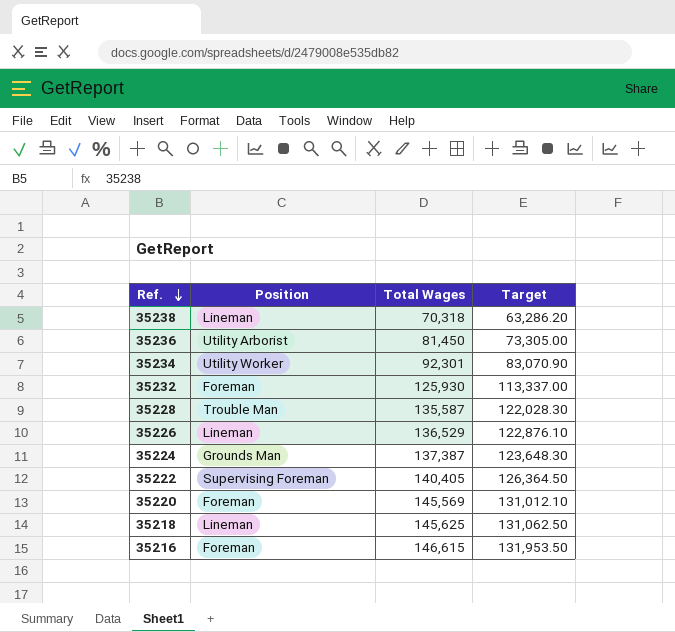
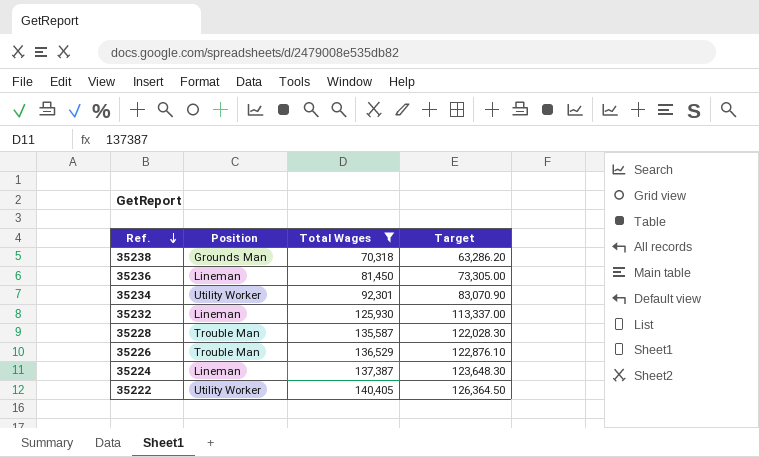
filter: none -> Total Wages <= 140,405
35238 | Position: Lineman -> Grounds Man
35236 | Position: Utility Arborist -> Lineman
35232 | Position: Foreman -> Lineman
35226 | Position: Lineman -> Trouble Man
35224 | Position: Grounds Man -> Lineman
35222 | Position: Supervising Foreman -> Utility Worker

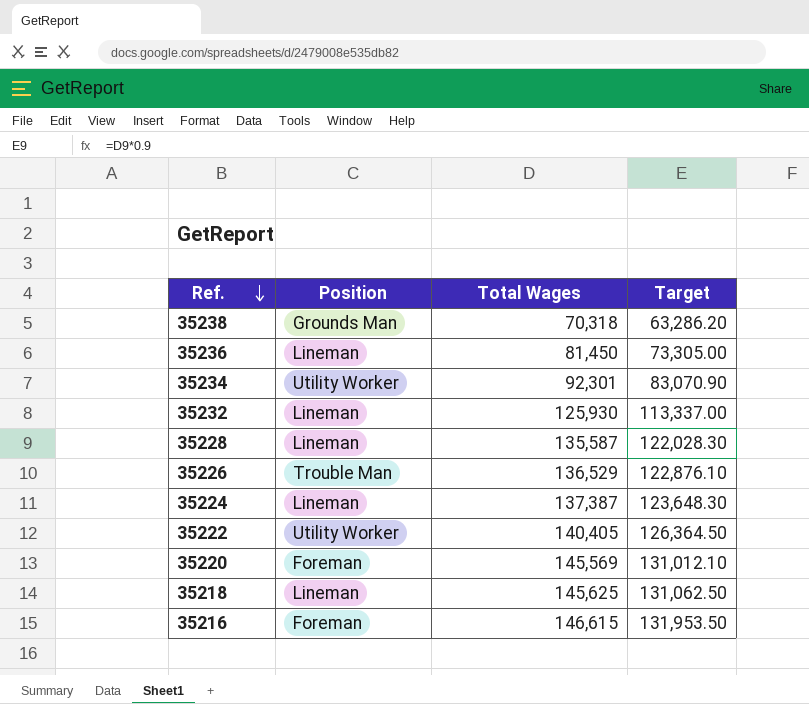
filter: Total Wages <= 140,405 -> none
35228 | Position: Trouble Man -> Lineman

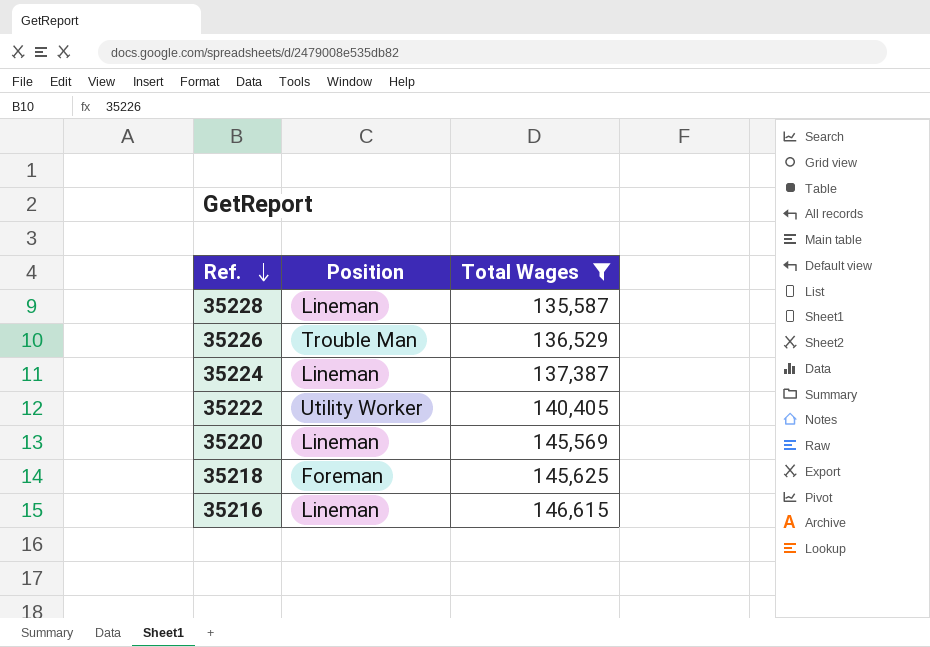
filter: none -> Total Wages >= 135,587
column Target | formula: [Total Wages] * 0.9 -> none
35220 | Position: Foreman -> Lineman
35218 | Position: Lineman -> Foreman
35216 | Position: Foreman -> Lineman

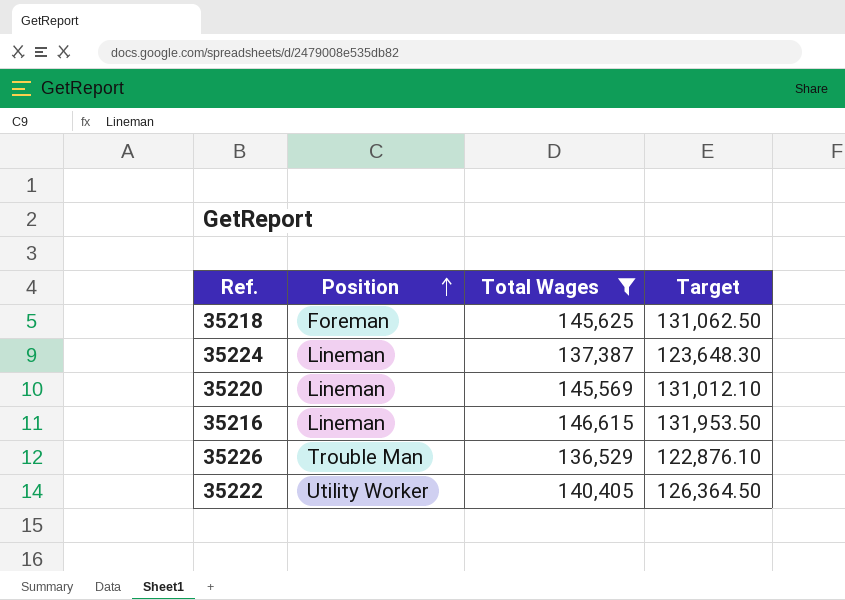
row order: Ref. descending -> Position ascending
column Target | formula: none -> [Total Wages] * 0.9
row 35228: Lineman | 135,587 -> none

